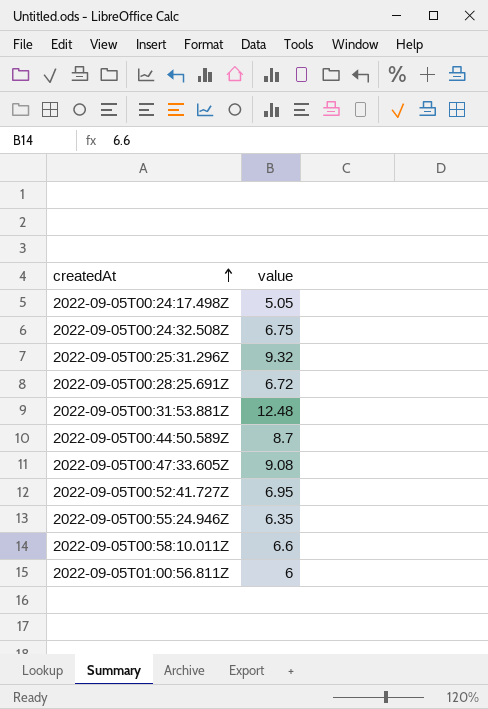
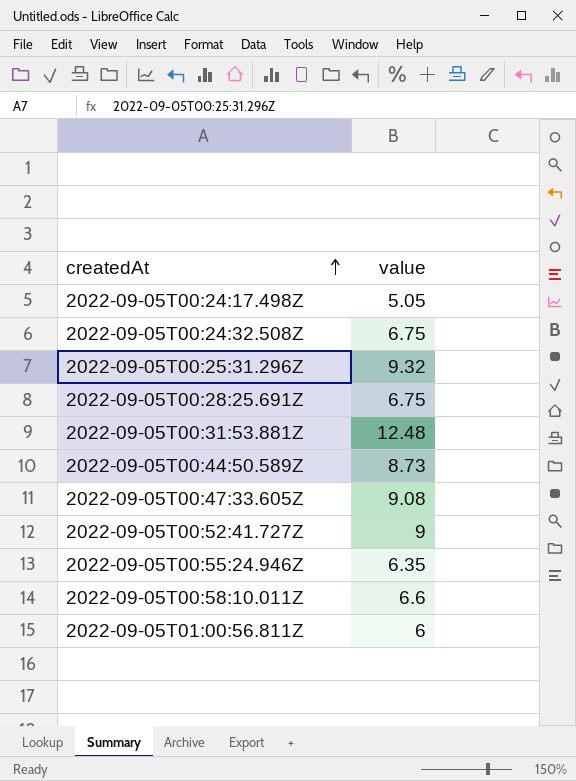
2022-09-05T00:28:25.691Z | value: 6.72 -> 6.75
2022-09-05T00:44:50.589Z | value: 8.7 -> 8.73
2022-09-05T00:52:41.727Z | value: 6.95 -> 9

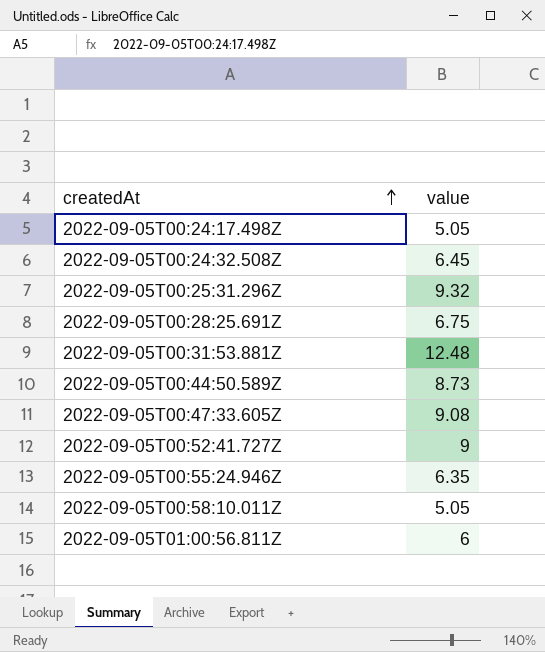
2022-09-05T00:24:32.508Z | value: 6.75 -> 6.45
2022-09-05T00:58:10.011Z | value: 6.6 -> 5.05

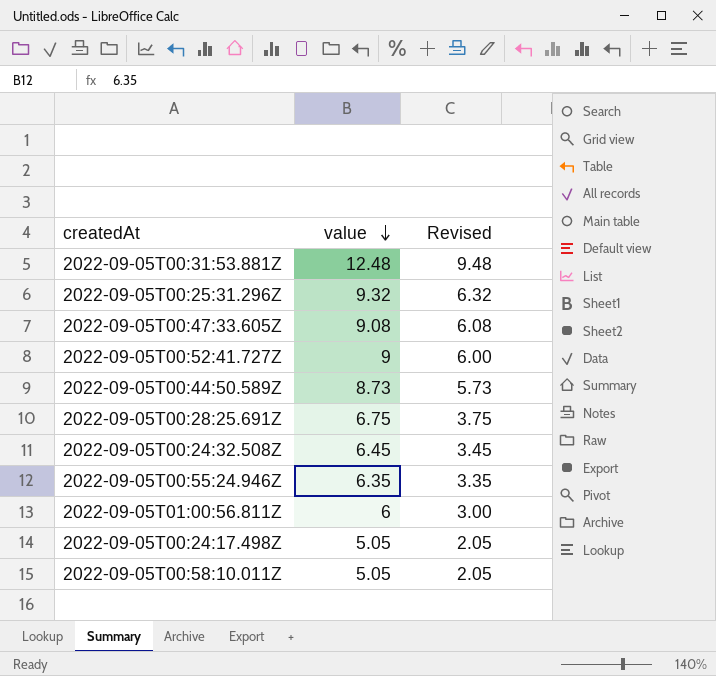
row order: createdAt ascending -> value descending
column Revised | formula: none -> [value] - 3

